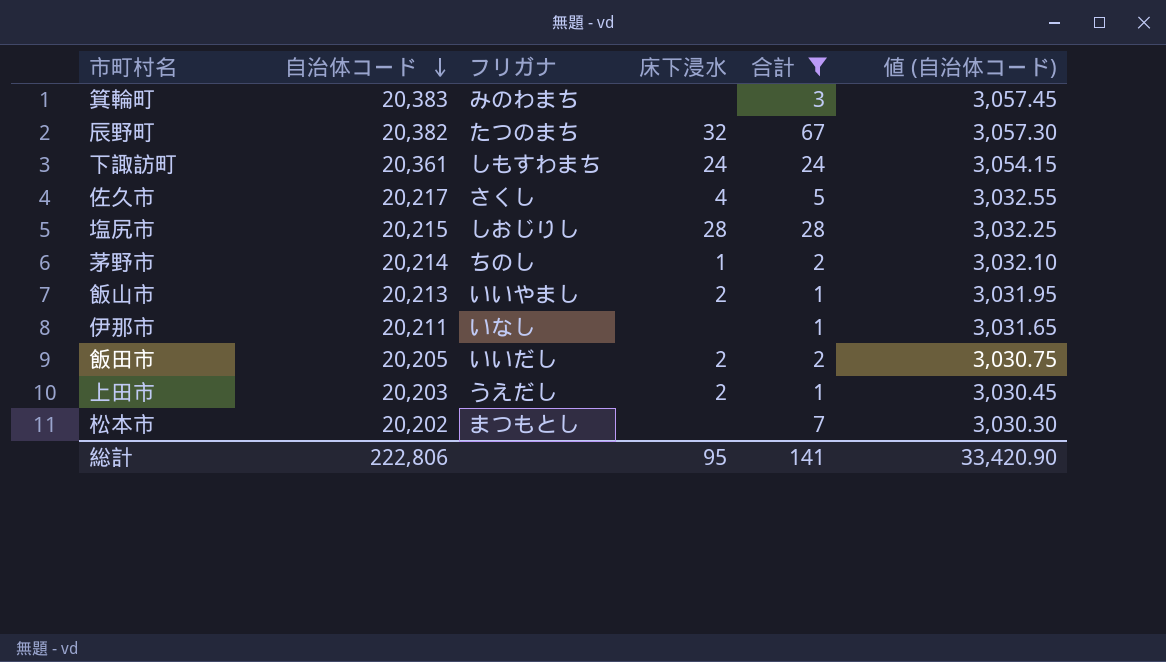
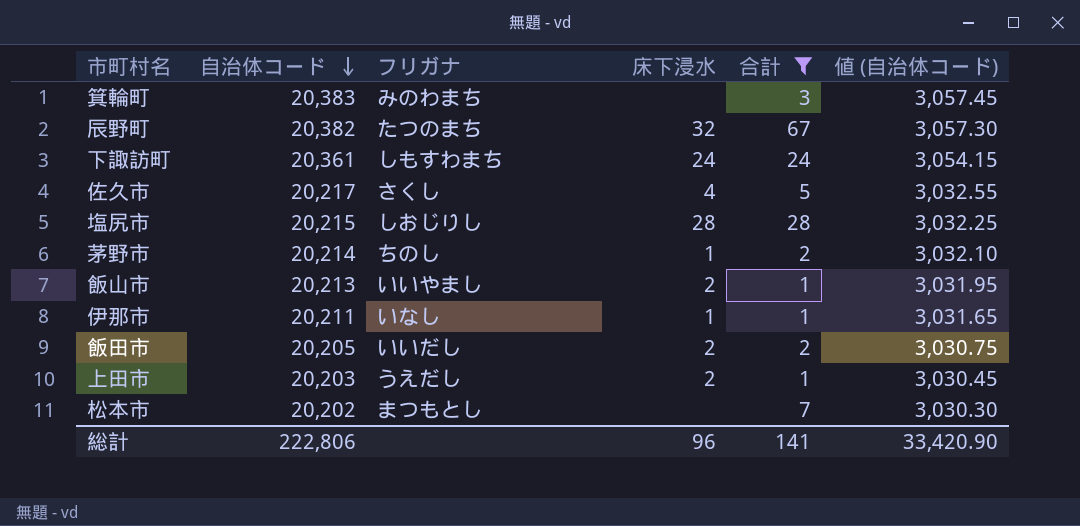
伊那市 | 床下浸水: none -> 1
総計 | 床下浸水: 95 -> 96

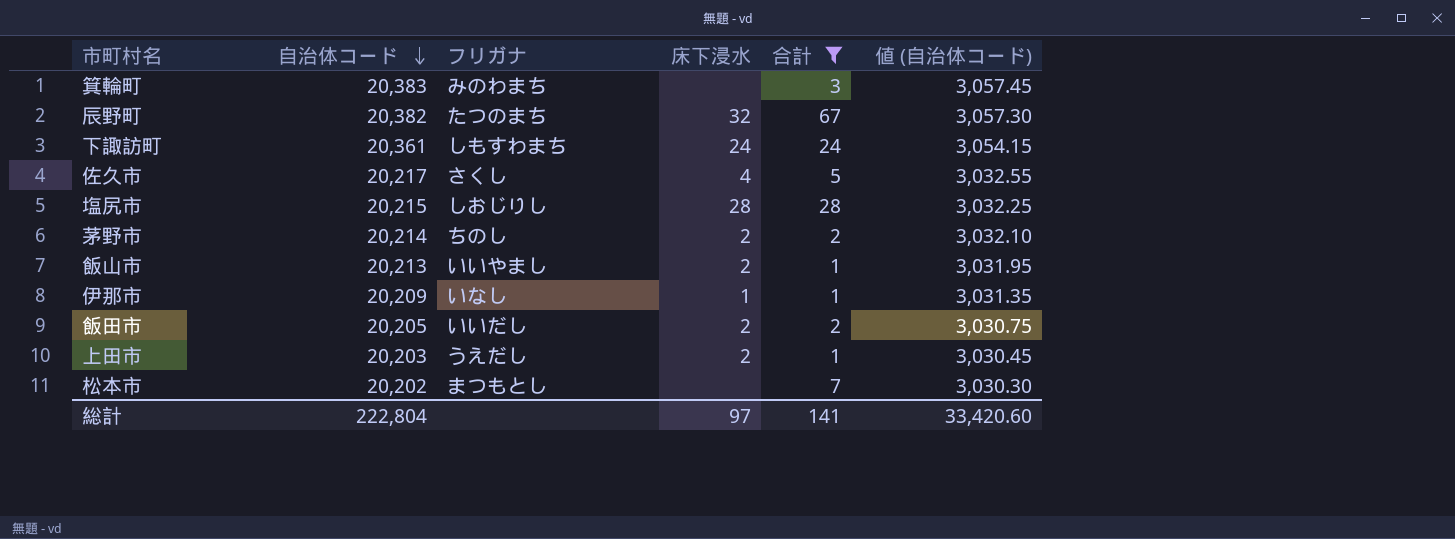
茅野市 | 床下浸水: 1 -> 2
伊那市 | 自治体コード: 20,211 -> 20,209
伊那市 | 値 (自治体コード): 3,031.65 -> 3,031.35
総計 | 自治体コード: 222,806 -> 222,804
総計 | 床下浸水: 96 -> 97
総計 | 値 (自治体コード): 33,420.90 -> 33,420.60

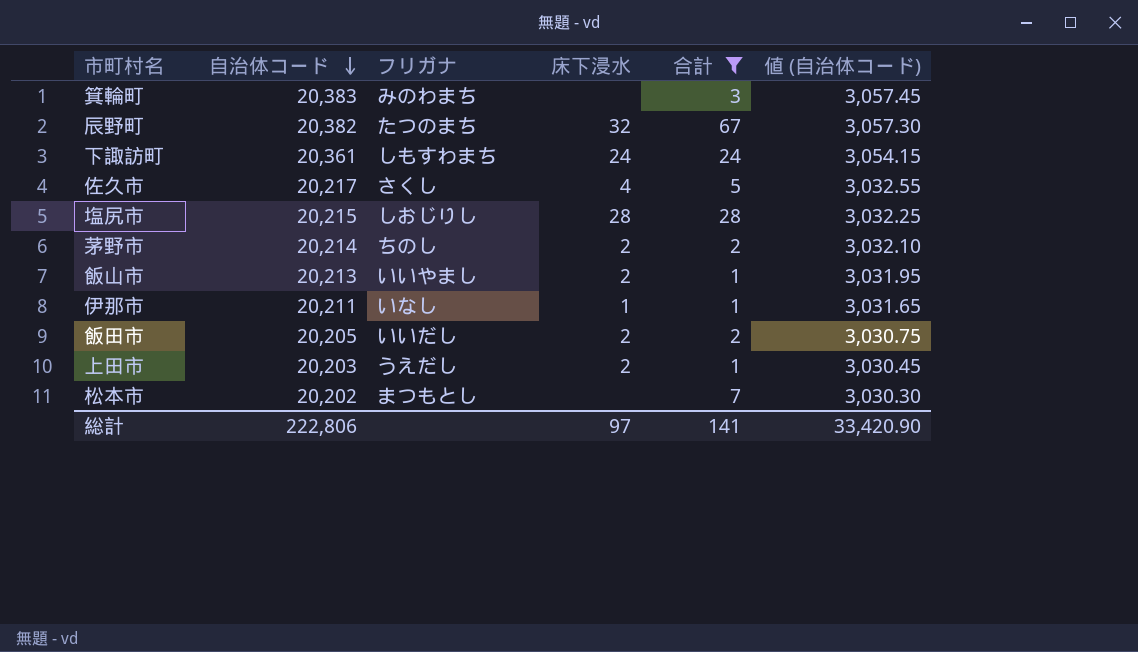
伊那市 | 自治体コード: 20,209 -> 20,211
伊那市 | 値 (自治体コード): 3,031.35 -> 3,031.65
総計 | 自治体コード: 222,804 -> 222,806
総計 | 値 (自治体コード): 33,420.60 -> 33,420.90

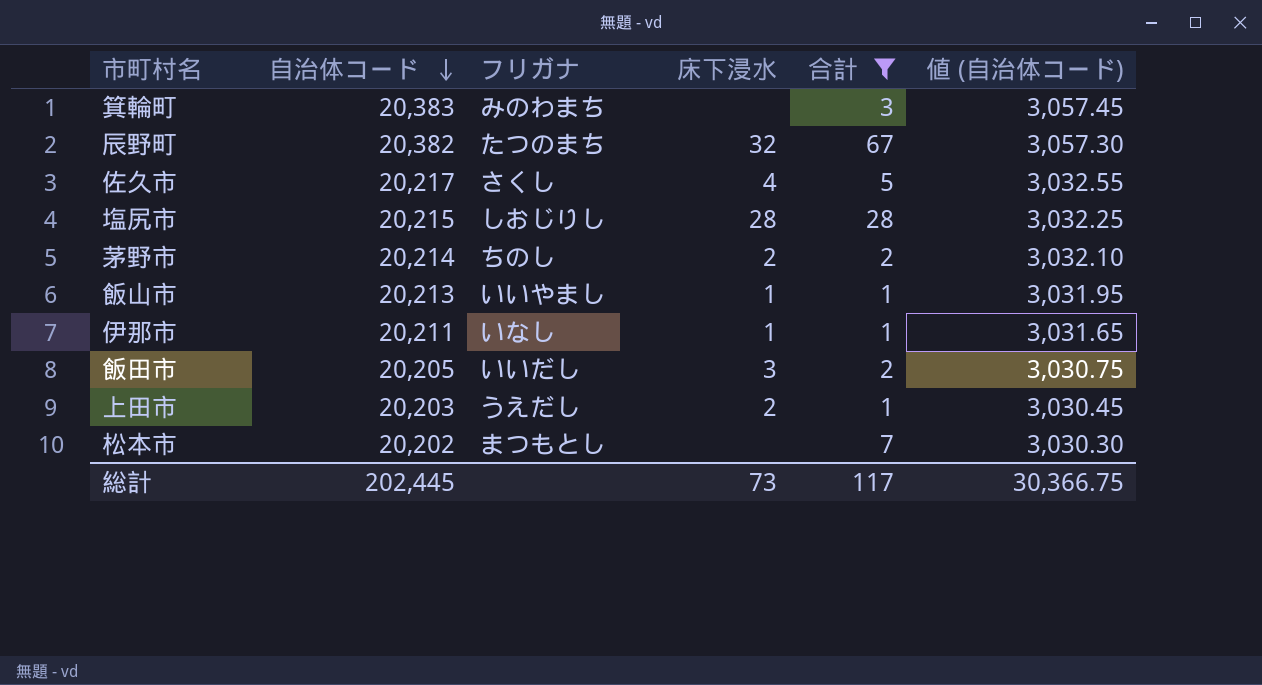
row 下諏訪町: 20,361 | しもすわまち | 24 | 24 | 3,054.15 -> none
飯山市 | 床下浸水: 2 -> 1
飯田市 | 床下浸水: 2 -> 3
総計 | 自治体コード: 222,806 -> 202,445
総計 | 床下浸水: 97 -> 73
総計 | 合計: 141 -> 117
総計 | 値 (自治体コード): 33,420.90 -> 30,366.75

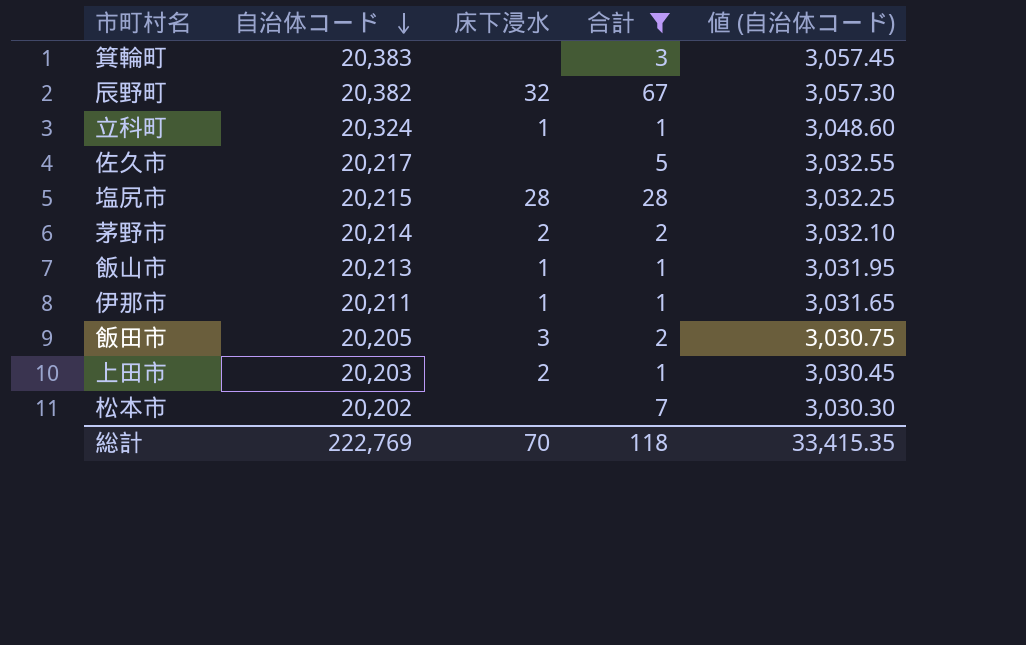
column フリガナ | position: 3 -> none
row 立科町: none -> 20,324 | 1 | 1 | 3,048.60
佐久市 | 床下浸水: 4 -> none
総計 | 自治体コード: 202,445 -> 222,769
総計 | 床下浸水: 73 -> 70
総計 | 合計: 117 -> 118
総計 | 値 (自治体コード): 30,366.75 -> 33,415.35

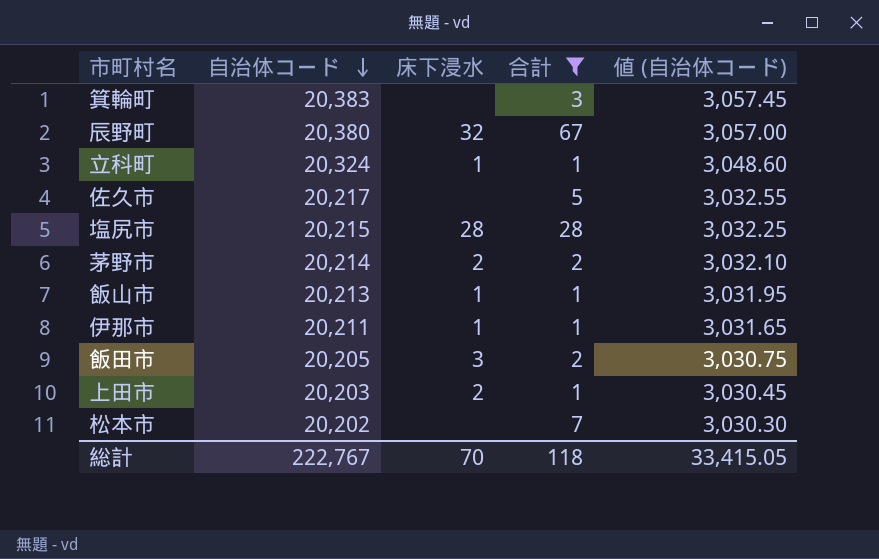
辰野町 | 自治体コード: 20,382 -> 20,380
辰野町 | 値 (自治体コード): 3,057.30 -> 3,057.00
総計 | 自治体コード: 222,769 -> 222,767
総計 | 値 (自治体コード): 33,415.35 -> 33,415.05

